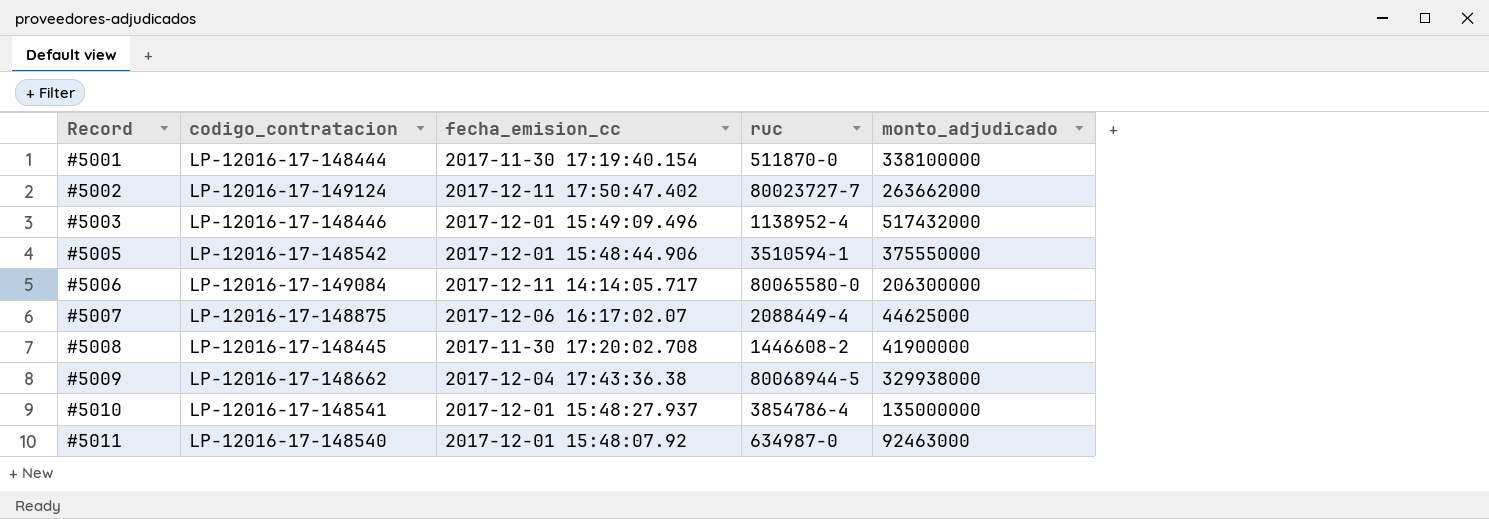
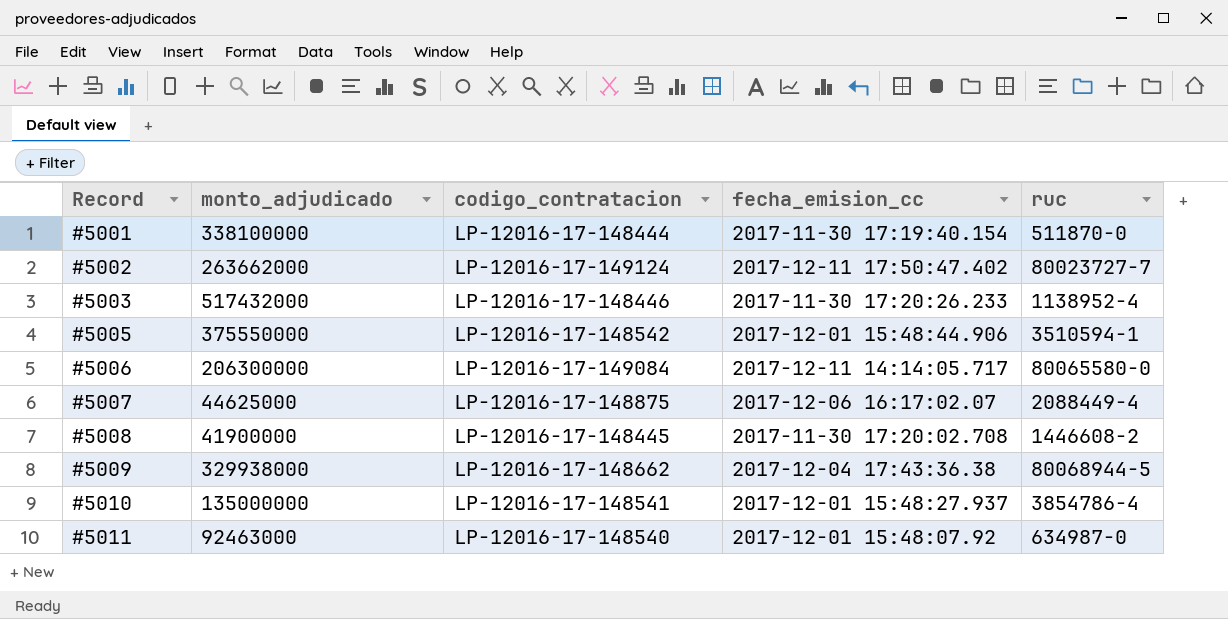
column monto_adjudicado | position: 5 -> 2
#5003 | fecha_emision_cc: 2017-12-01 15:49:09.496 -> 2017-11-30 17:20:26.233

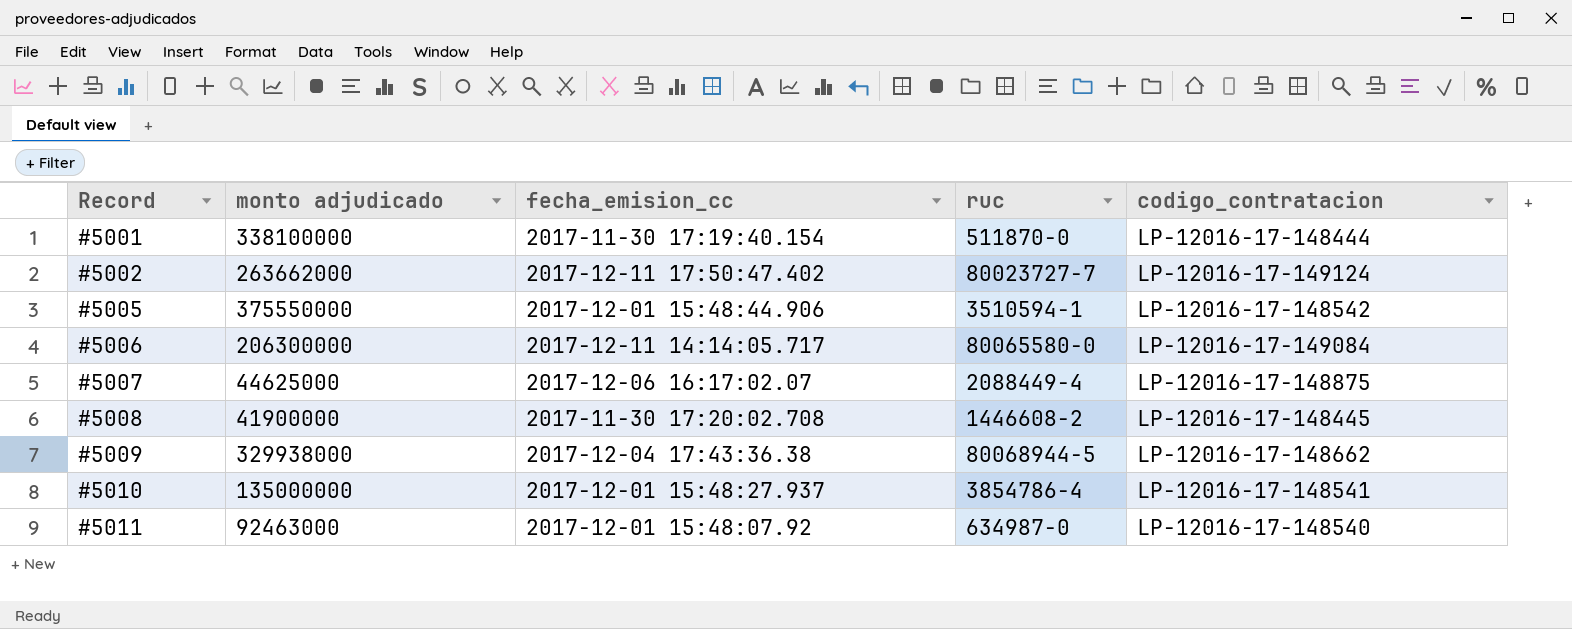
column name: monto_adjudicado -> monto adjudicado
column codigo_contratacion | position: 3 -> 5
row #5003: 517432000 | LP-12016-17-148446 | 2017-11-30 17:20:26.233 | 1138952-4 -> none

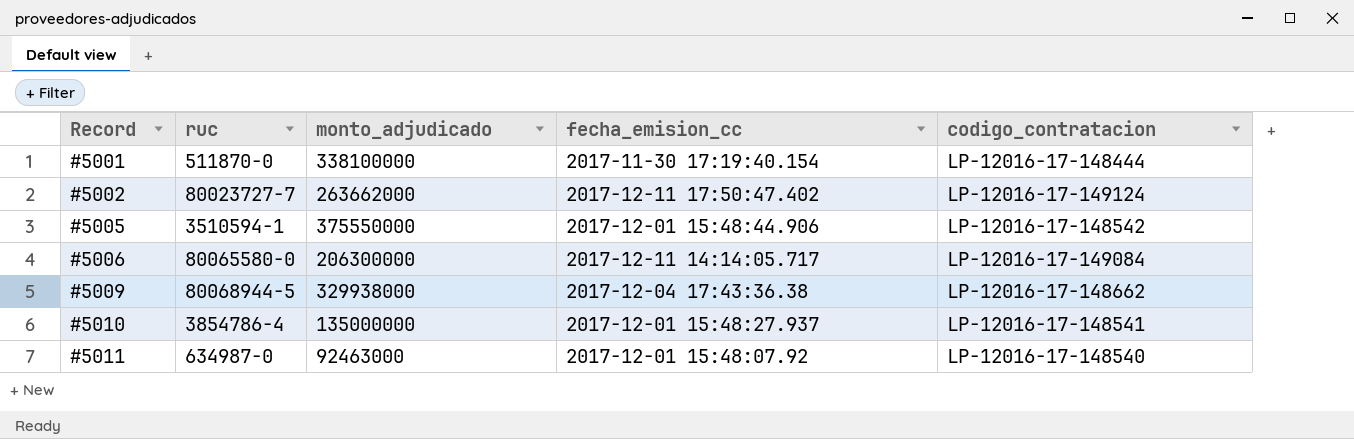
column ruc | position: 4 -> 2
column name: monto adjudicado -> monto_adjudicado
row #5007: 44625000 | 2017-12-06 16:17:02.07 | 2088449-4 | LP-12016-17-148875 -> none
row #5008: 41900000 | 2017-11-30 17:20:02.708 | 1446608-2 | LP-12016-17-148445 -> none

